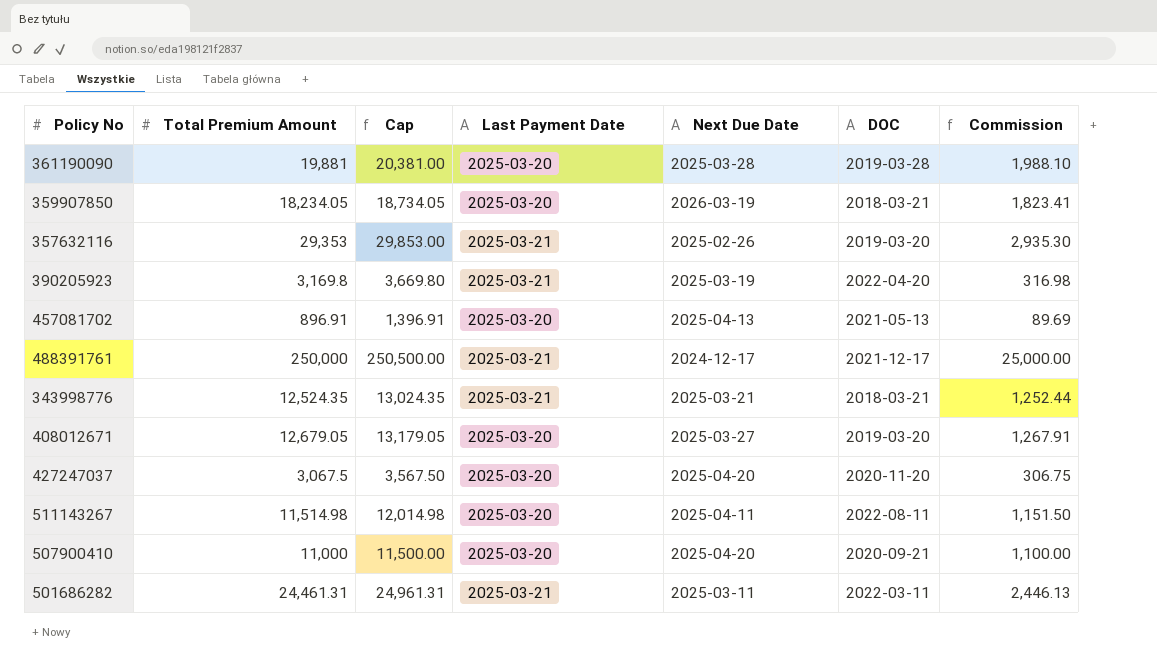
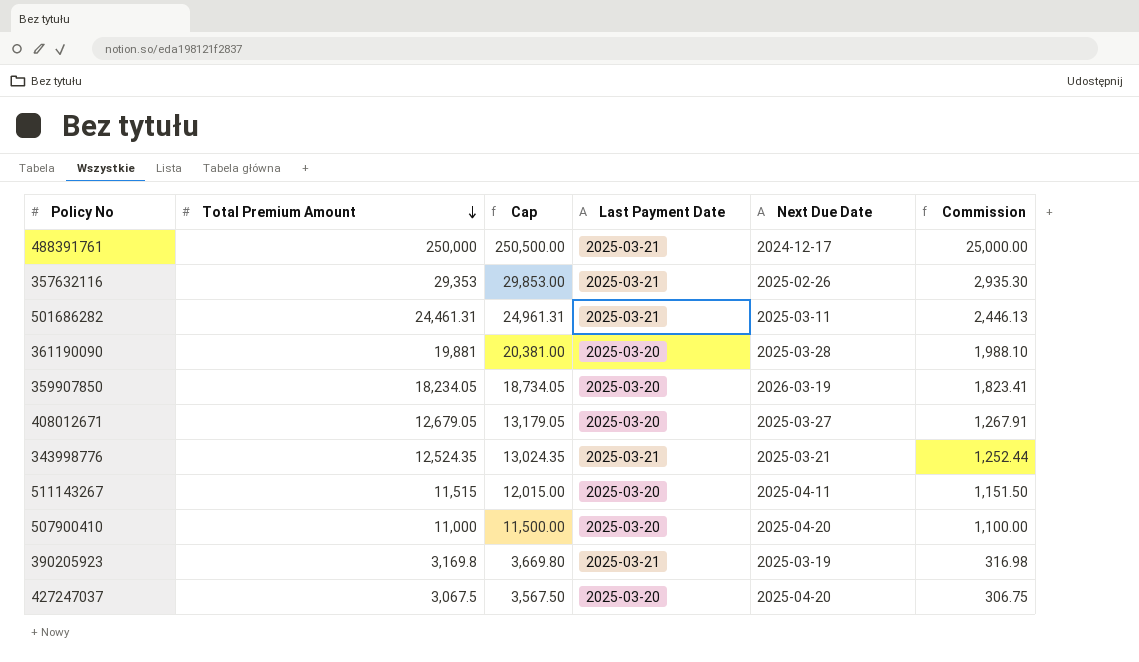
row order: none -> Total Premium Amount descending
column DOC | position: 6 -> none
row 457081702: 896.91 | 1,396.91 | 2025-03-20 | 2025-04-13 | 2021-05-13 | 89.69 -> none
511143267 | Total Premium Amount: 11,514.98 -> 11,515
511143267 | Cap: 12,014.98 -> 12,015.00

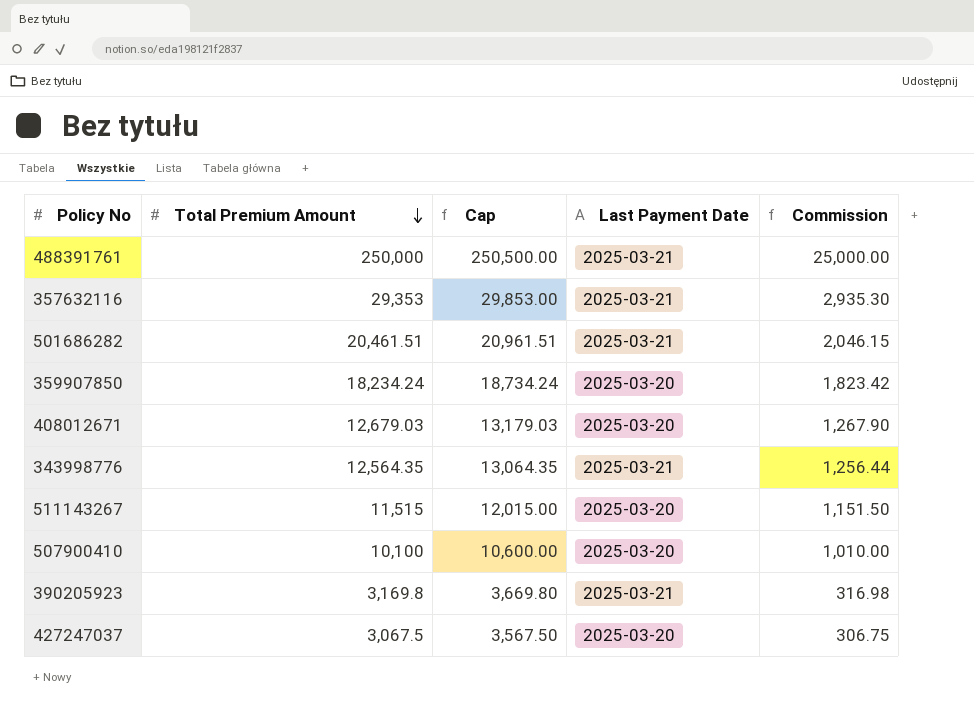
column Next Due Date | position: 5 -> none
row 361190090: 19,881 | 20,381.00 | 2025-03-20 | 2025-03-28 | 1,988.10 -> none
501686282 | Total Premium Amount: 24,461.31 -> 20,461.51
501686282 | Cap: 24,961.31 -> 20,961.51
501686282 | Commission: 2,446.13 -> 2,046.15
359907850 | Total Premium Amount: 18,234.05 -> 18,234.24
359907850 | Cap: 18,734.05 -> 18,734.24
359907850 | Commission: 1,823.41 -> 1,823.42
408012671 | Total Premium Amount: 12,679.05 -> 12,679.03
408012671 | Cap: 13,179.05 -> 13,179.03
408012671 | Commission: 1,267.91 -> 1,267.90
343998776 | Total Premium Amount: 12,524.35 -> 12,564.35
343998776 | Cap: 13,024.35 -> 13,064.35
343998776 | Commission: 1,252.44 -> 1,256.44
507900410 | Total Premium Amount: 11,000 -> 10,100
507900410 | Cap: 11,500.00 -> 10,600.00
507900410 | Commission: 1,100.00 -> 1,010.00

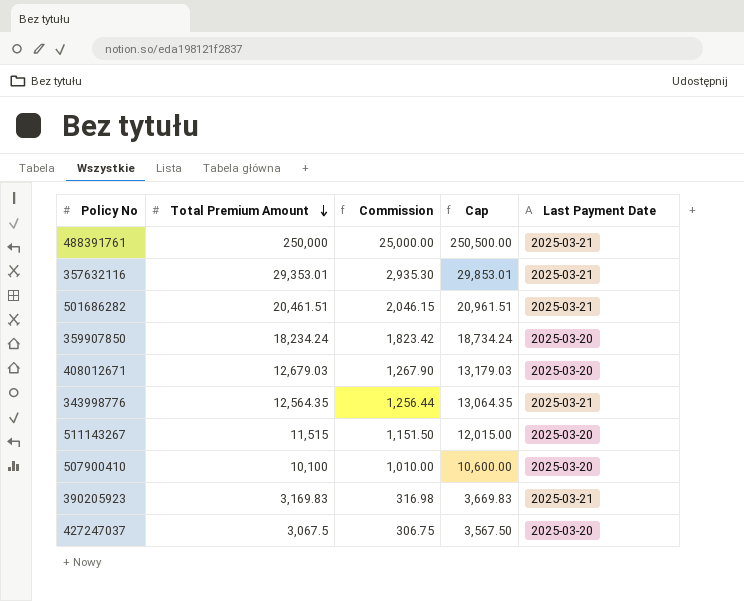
column Commission | position: 5 -> 3
357632116 | Total Premium Amount: 29,353 -> 29,353.01
357632116 | Cap: 29,853.00 -> 29,853.01
390205923 | Total Premium Amount: 3,169.8 -> 3,169.83
390205923 | Cap: 3,669.80 -> 3,669.83

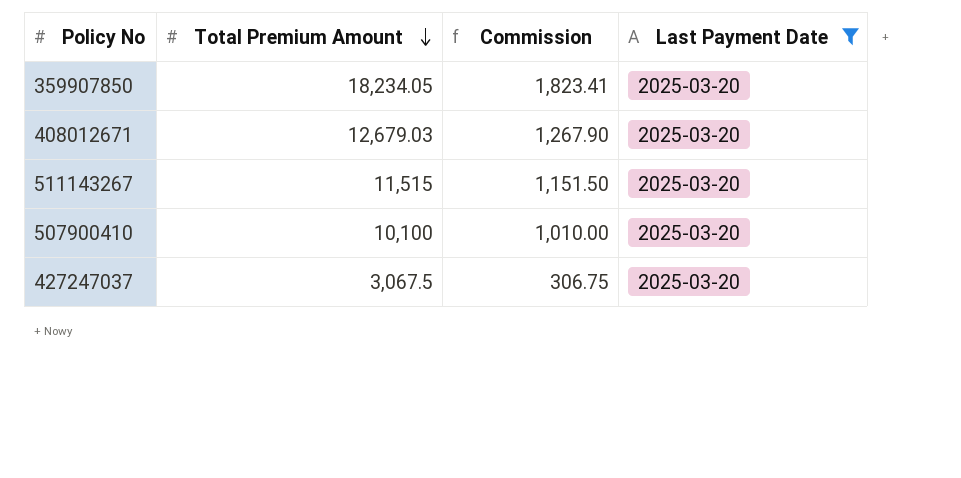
filter: none -> Last Payment Date = 2025-03-20
column Cap | formula: [Total Premium Amount] + 500 -> none
359907850 | Total Premium Amount: 18,234.24 -> 18,234.05
359907850 | Commission: 1,823.42 -> 1,823.41

